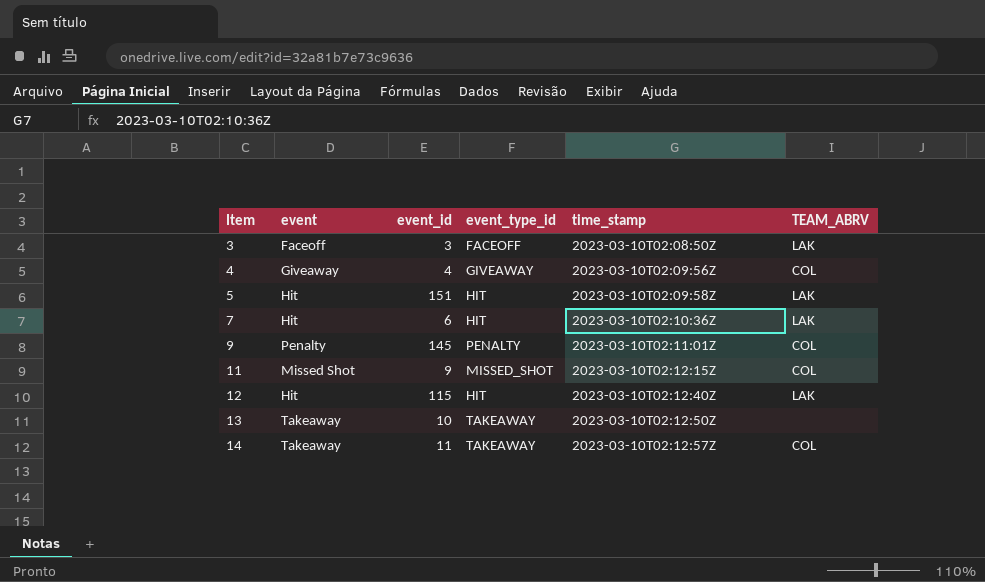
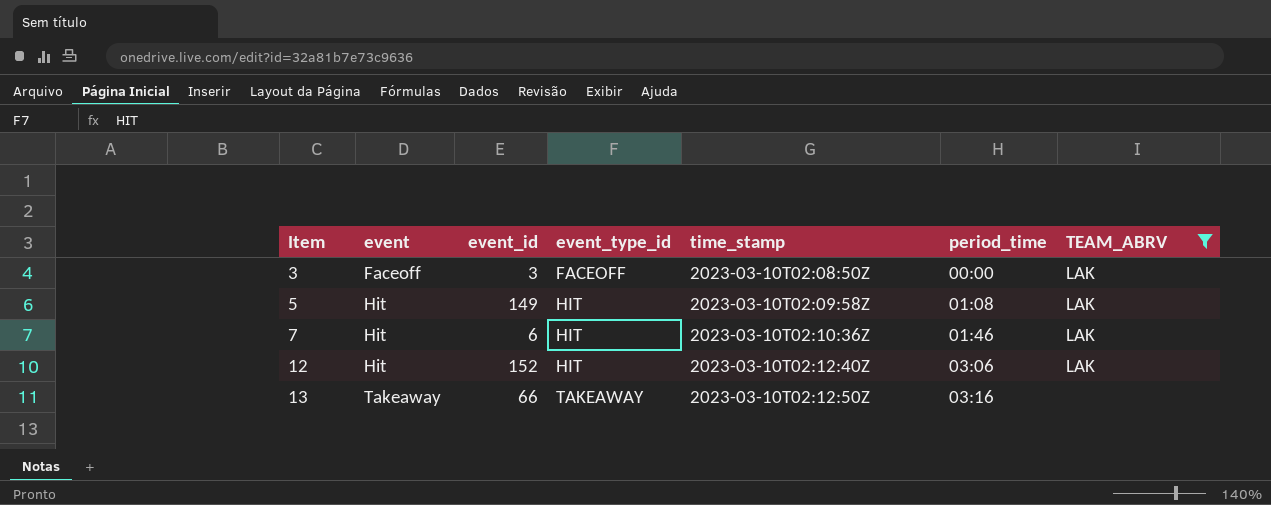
filter: none -> TEAM_ABRV != COL
column period_time | position: none -> 6
5 | event_id: 151 -> 149
12 | event_id: 115 -> 152
13 | event_id: 10 -> 66

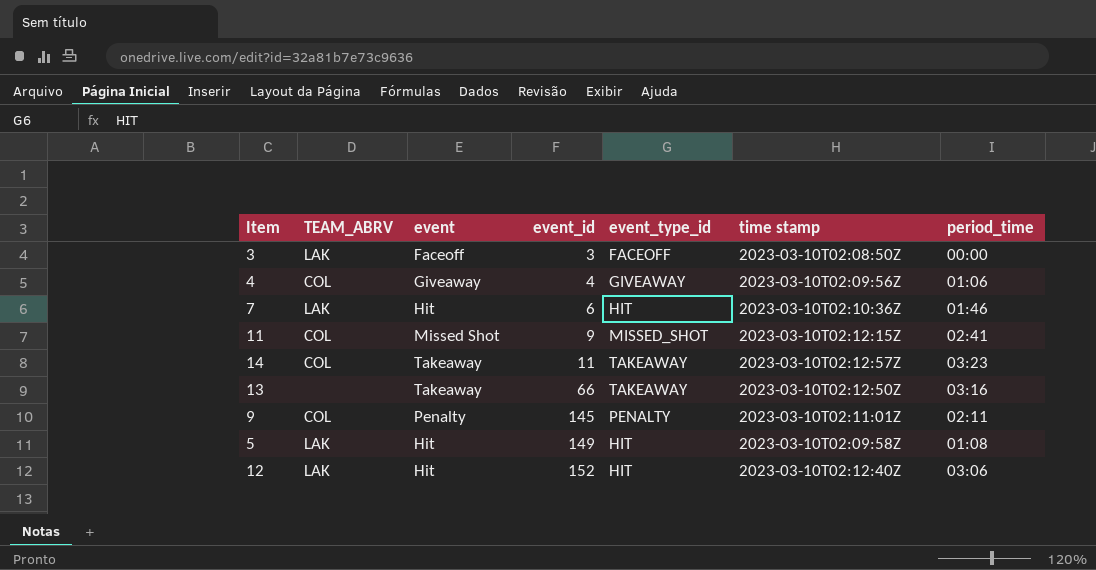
filter: TEAM_ABRV != COL -> none
row order: Item ascending -> event_id ascending
column TEAM_ABRV | position: 7 -> 2
column name: time_stamp -> time stamp

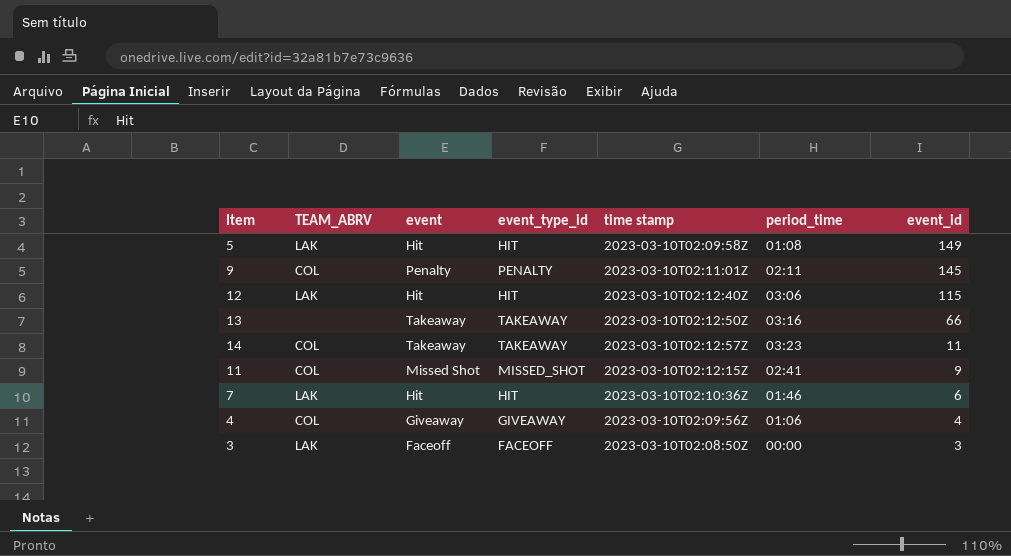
row order: event_id ascending -> event_id descending
column event_id | position: 4 -> 7
12 | event_id: 152 -> 115

